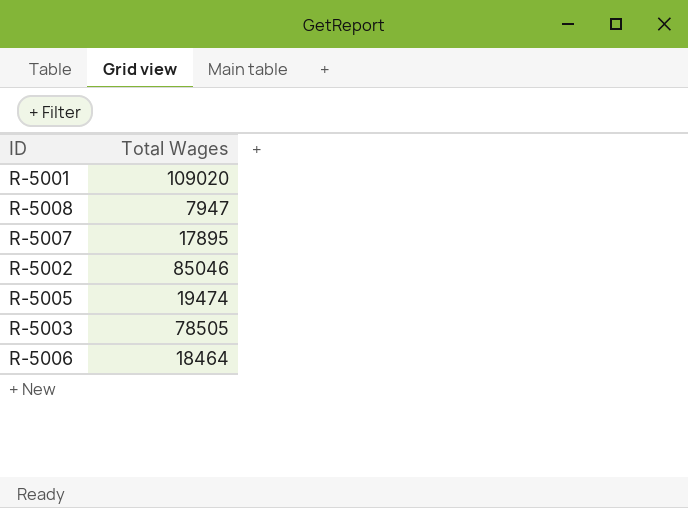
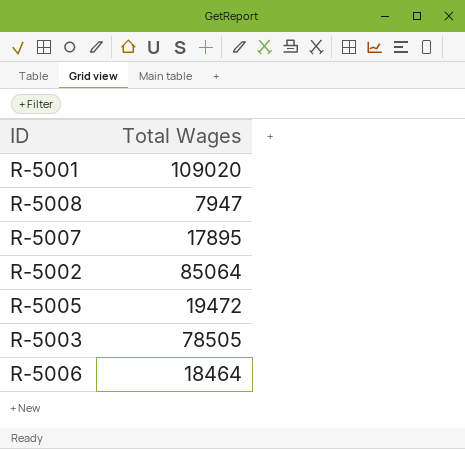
R-5002 | Total Wages: 85046 -> 85064
R-5005 | Total Wages: 19474 -> 19472

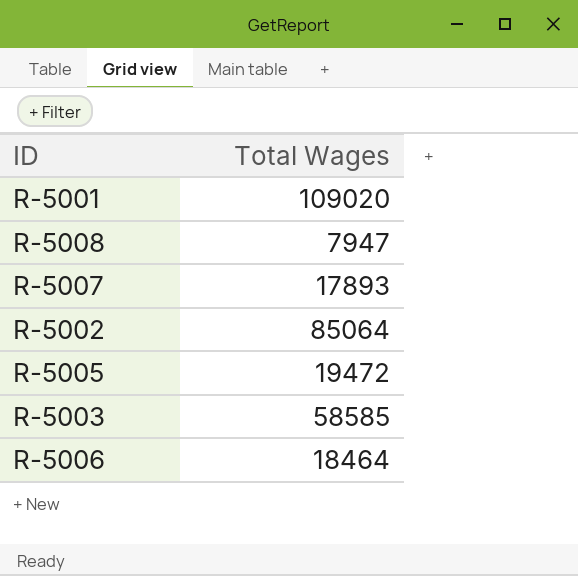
R-5007 | Total Wages: 17895 -> 17893
R-5003 | Total Wages: 78505 -> 58585

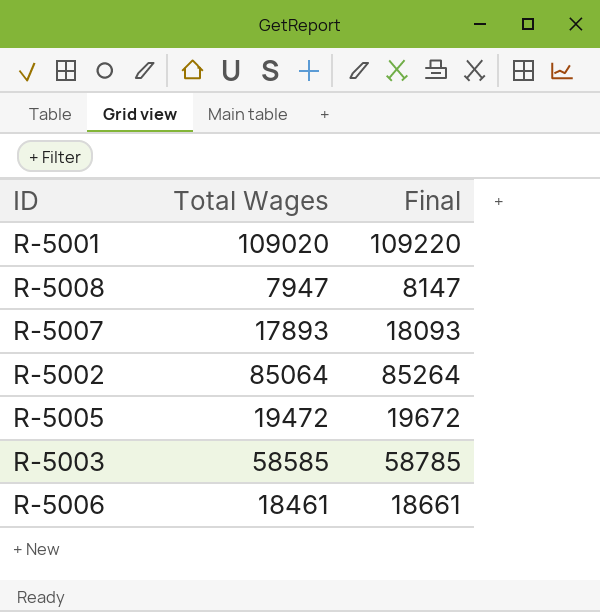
column Final | formula: none -> [Total Wages] + 200
R-5006 | Total Wages: 18464 -> 18461

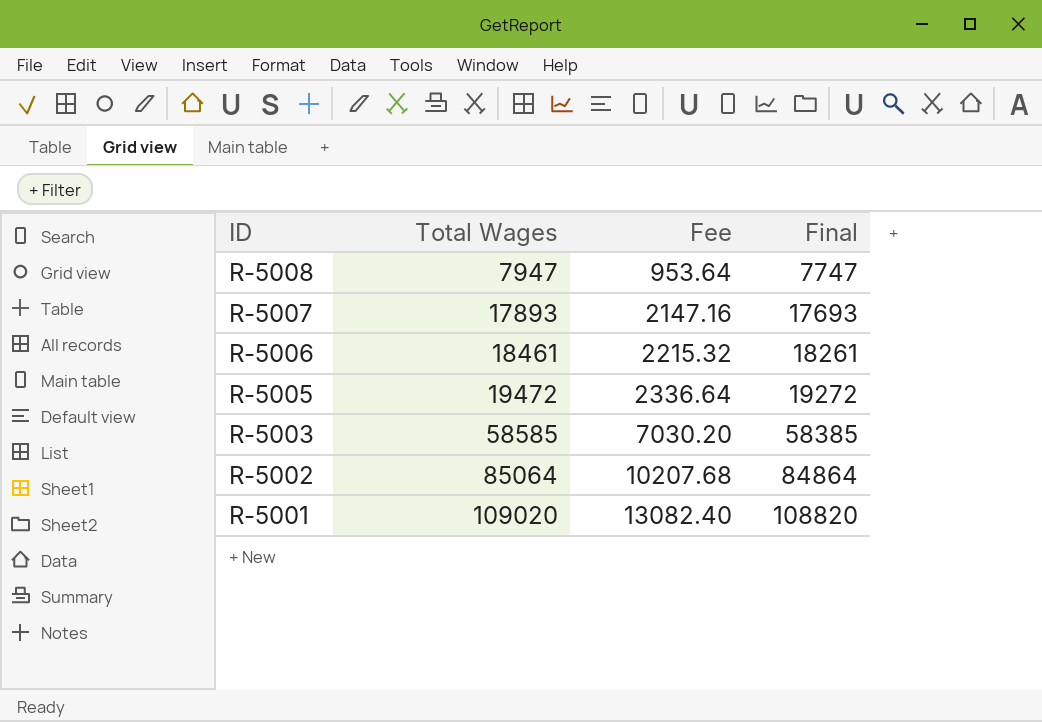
row order: none -> ID descending
column Fee | formula: none -> [Total Wages] * 0.12
column Final | formula: [Total Wages] + 200 -> [Total Wages] - 200

